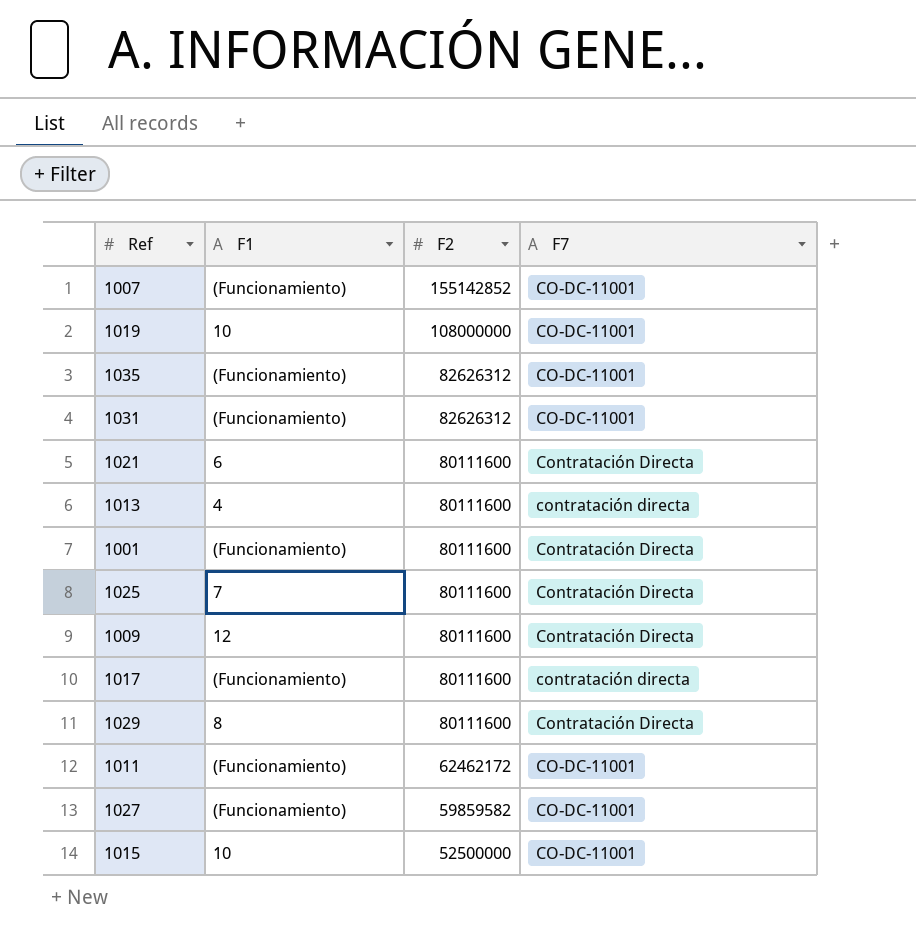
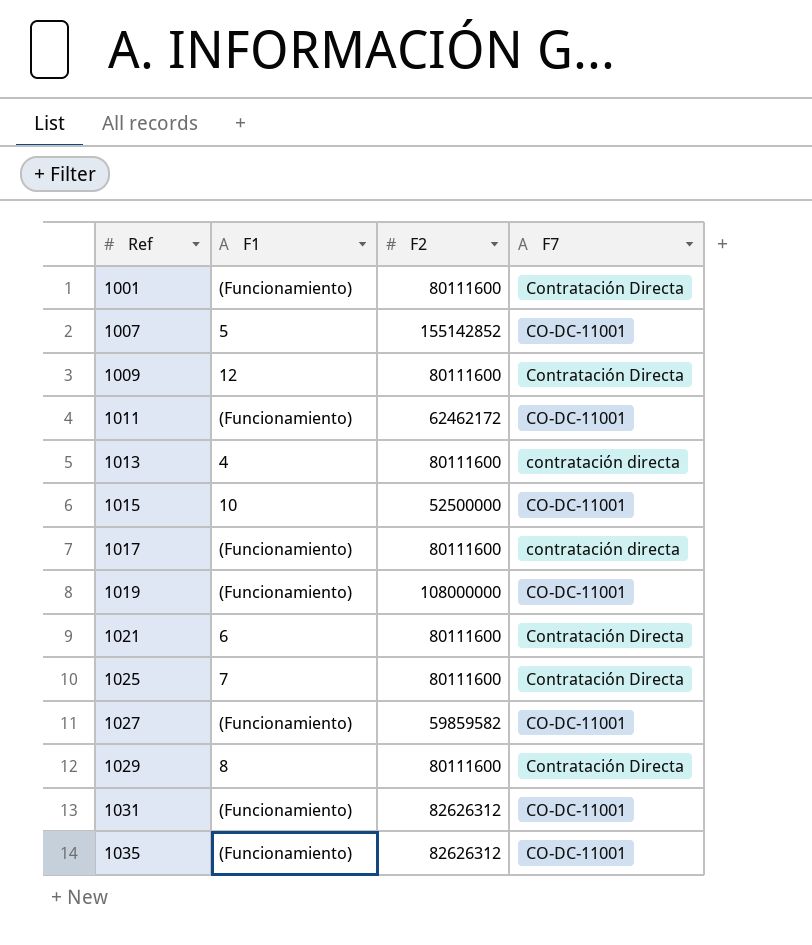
row order: F2 descending -> Ref ascending
1007 | F1: (Funcionamiento) -> 5
1019 | F1: 10 -> (Funcionamiento)

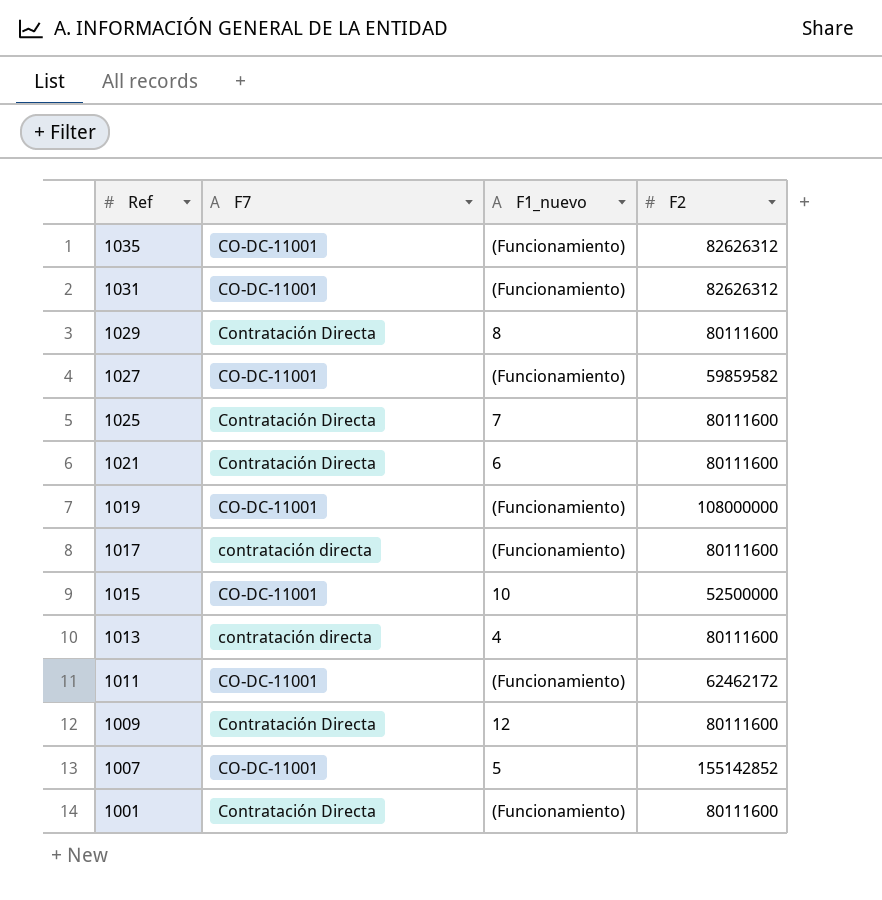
row order: Ref ascending -> Ref descending
column F7 | position: 4 -> 2
column name: F1 -> F1_nuevo

